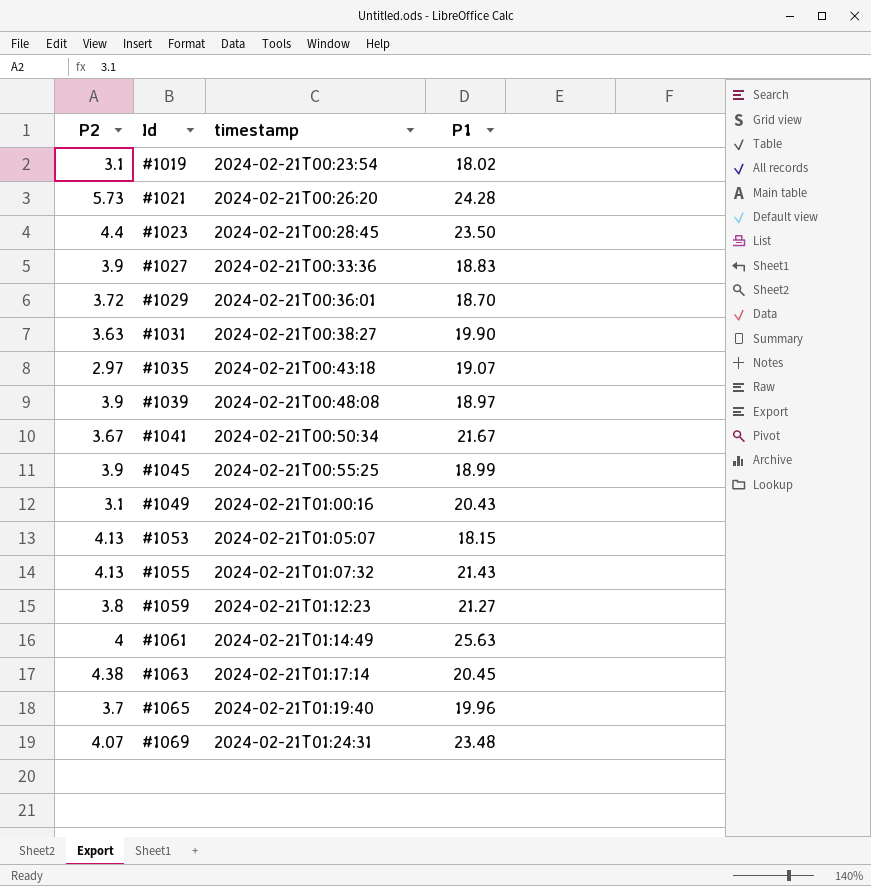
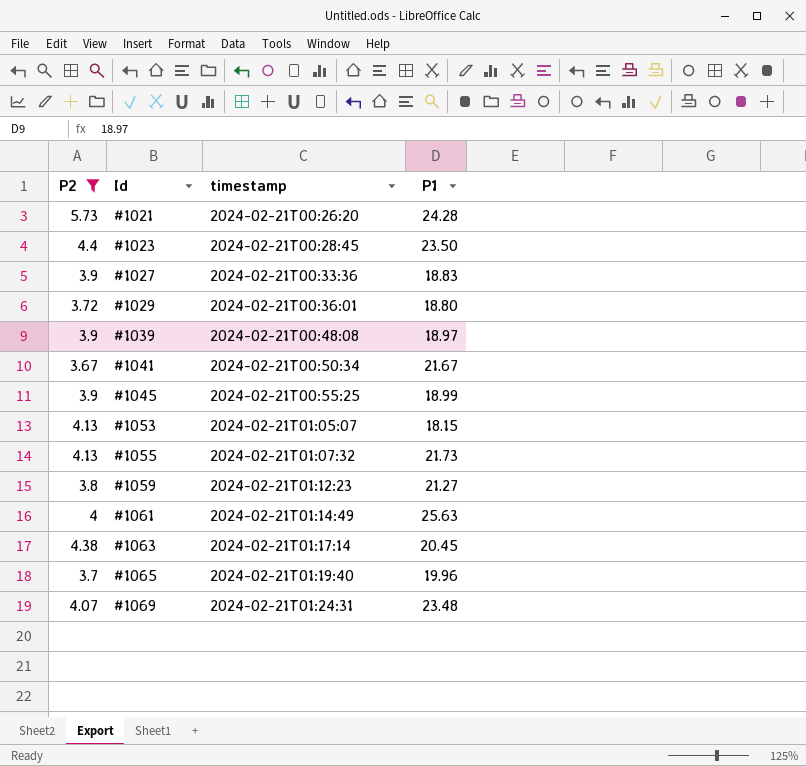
filter: none -> P2 >= 3.67
#1029 | P1: 18.70 -> 18.80
#1055 | P1: 21.43 -> 21.73

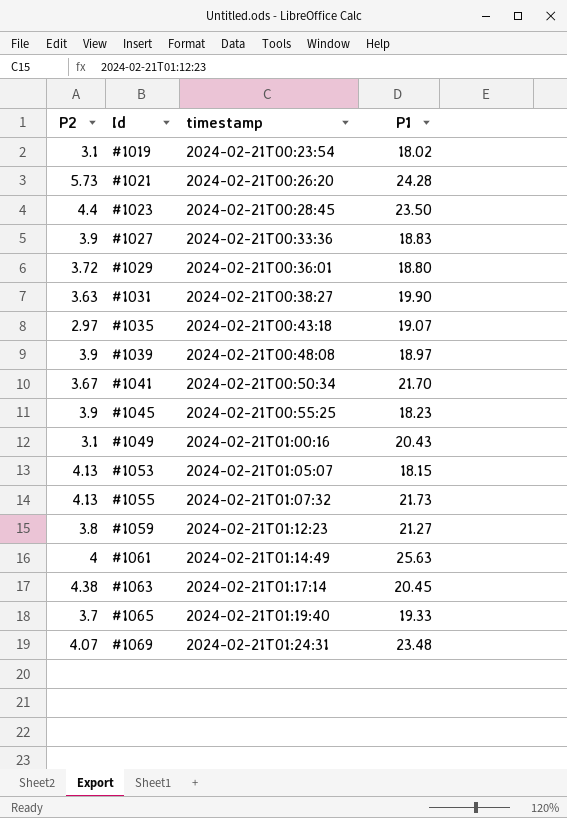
filter: P2 >= 3.67 -> none
#1041 | P1: 21.67 -> 21.70
#1045 | P1: 18.99 -> 18.23
#1065 | P1: 19.96 -> 19.33

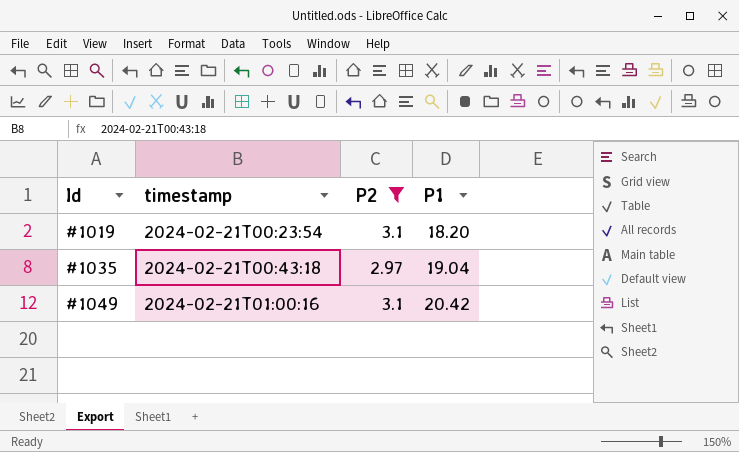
filter: none -> P2 <= 3.1
column P2 | position: 1 -> 3
#1019 | P1: 18.02 -> 18.20
#1035 | P1: 19.07 -> 19.04
#1049 | P1: 20.43 -> 20.42

